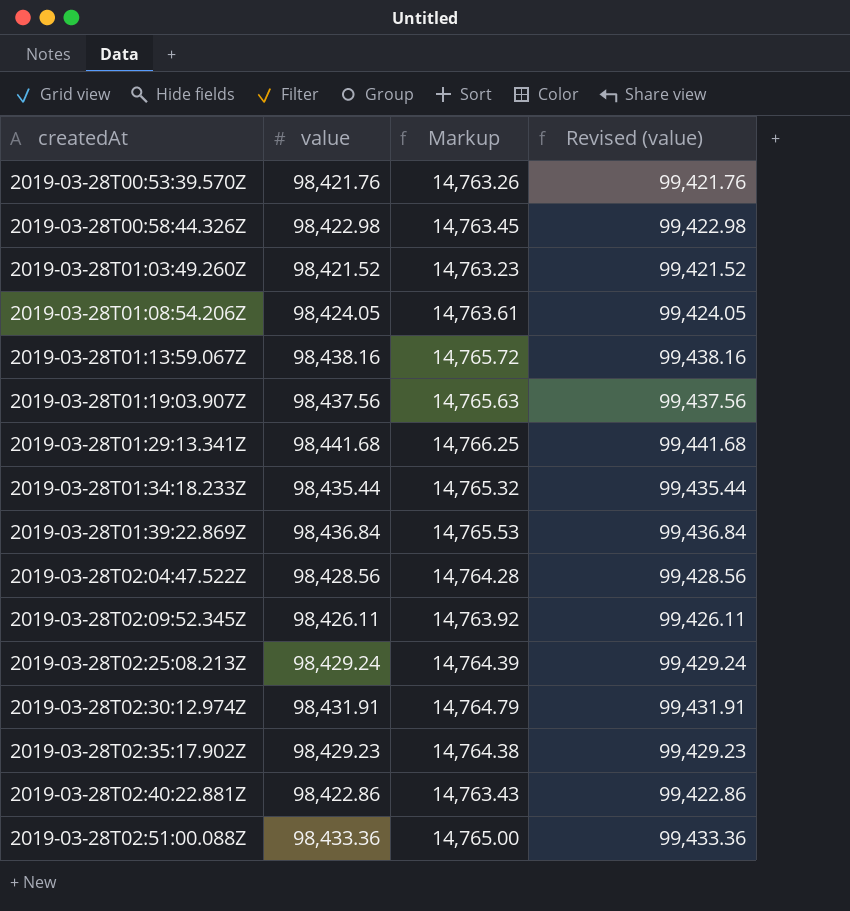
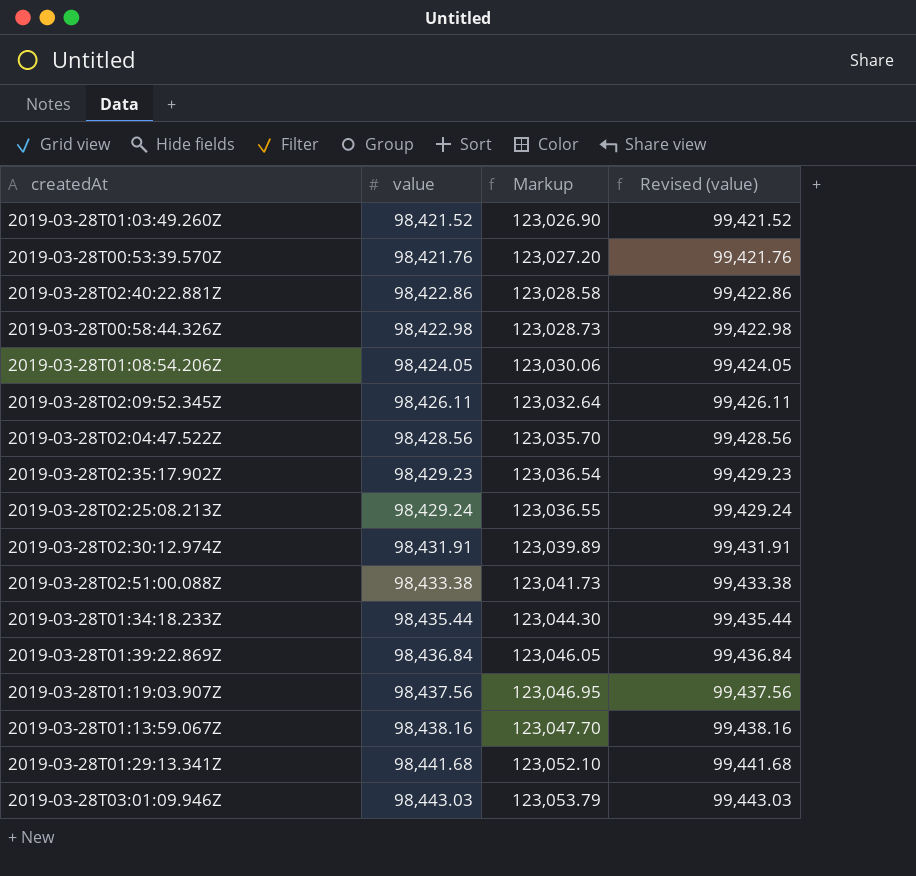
row order: createdAt ascending -> value ascending
column Markup | formula: [value] * 0.15 -> [value] * 1.25
2019-03-28T02:51:00.088Z | value: 98,433.36 -> 98,433.38
2019-03-28T02:51:00.088Z | Revised (value): 99,433.36 -> 99,433.38
row 2019-03-28T03:01:09.946Z: none -> 98,443.03 | 123,053.79 | 99,443.03

